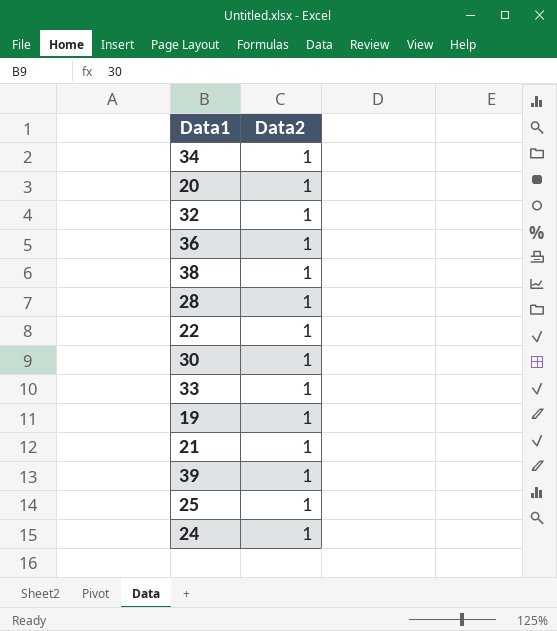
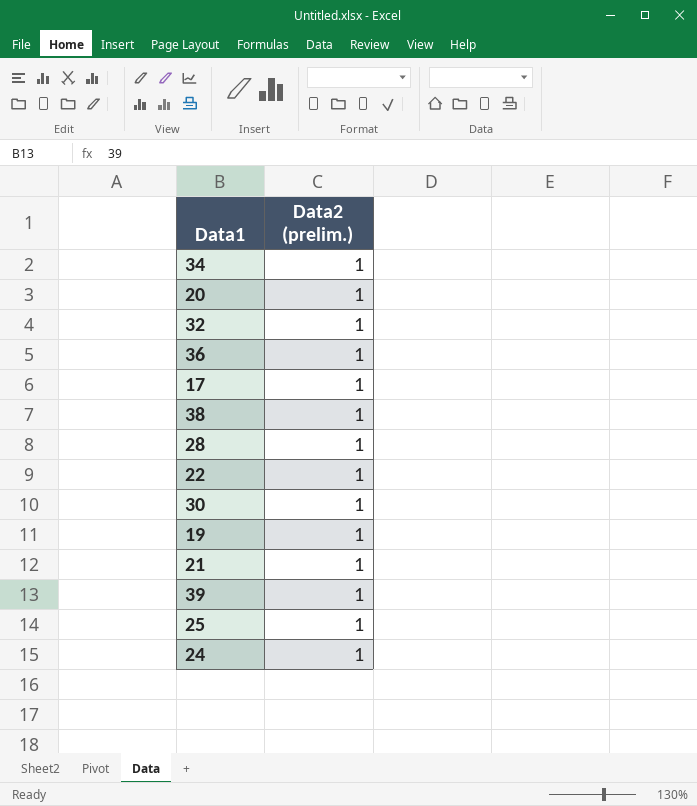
column name: Data2 -> Data2 (prelim.)
row 33: 1 -> none
row 17: none -> 1

